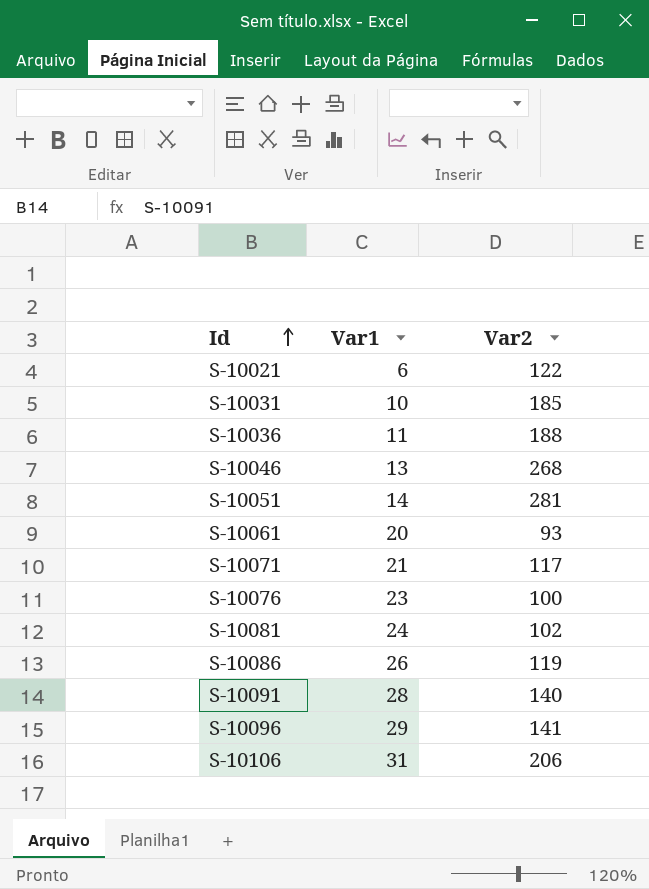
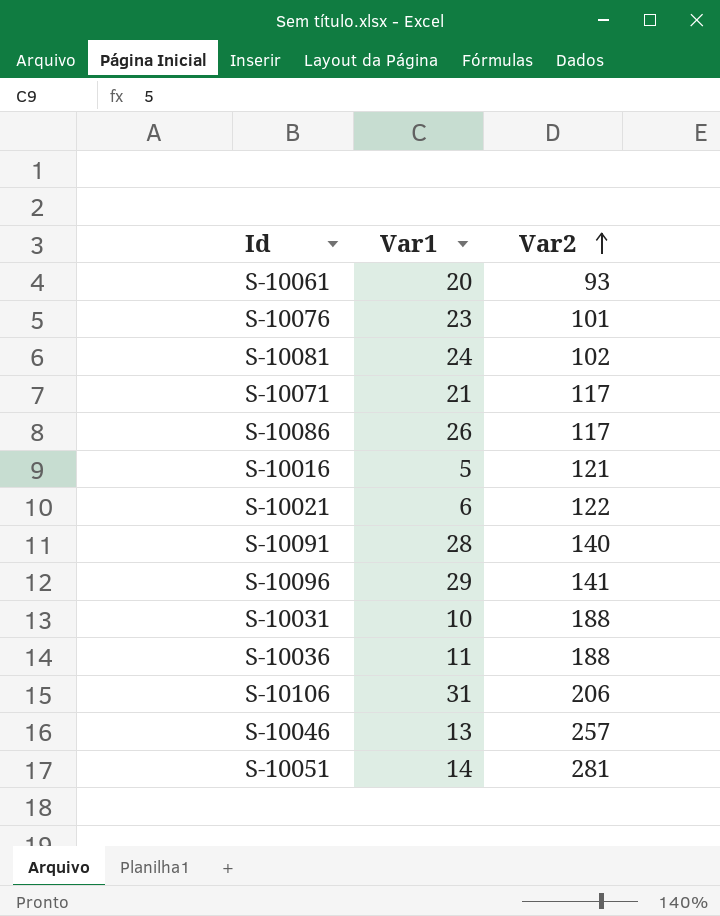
row order: Id ascending -> Var2 ascending
S-10076 | Var2: 100 -> 101
S-10086 | Var2: 119 -> 117
row S-10016: none -> 5 | 121
S-10031 | Var2: 185 -> 188
S-10046 | Var2: 268 -> 257

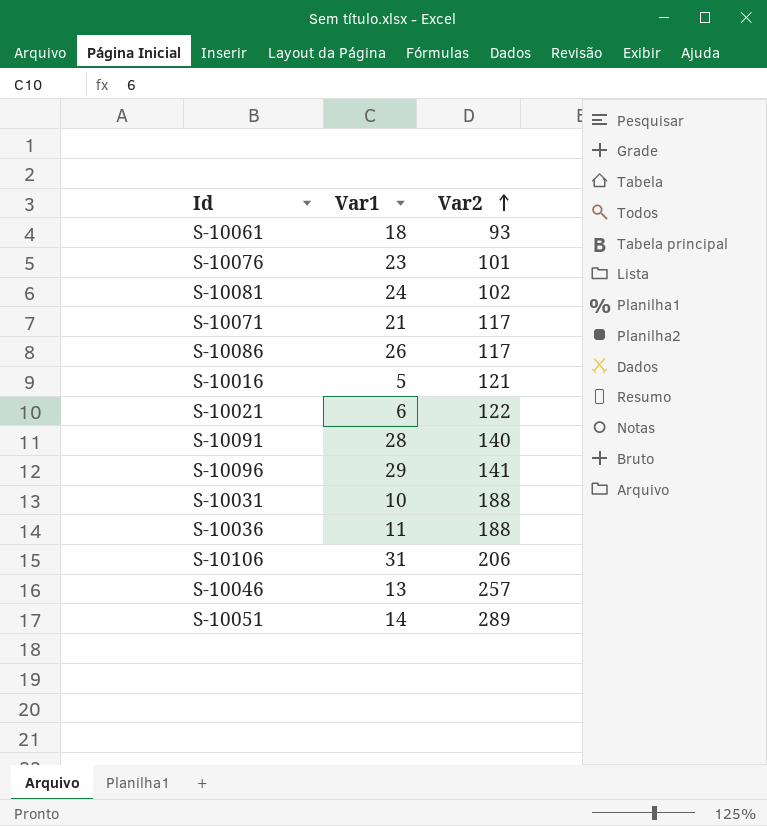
S-10061 | Var1: 20 -> 18
S-10051 | Var2: 281 -> 289

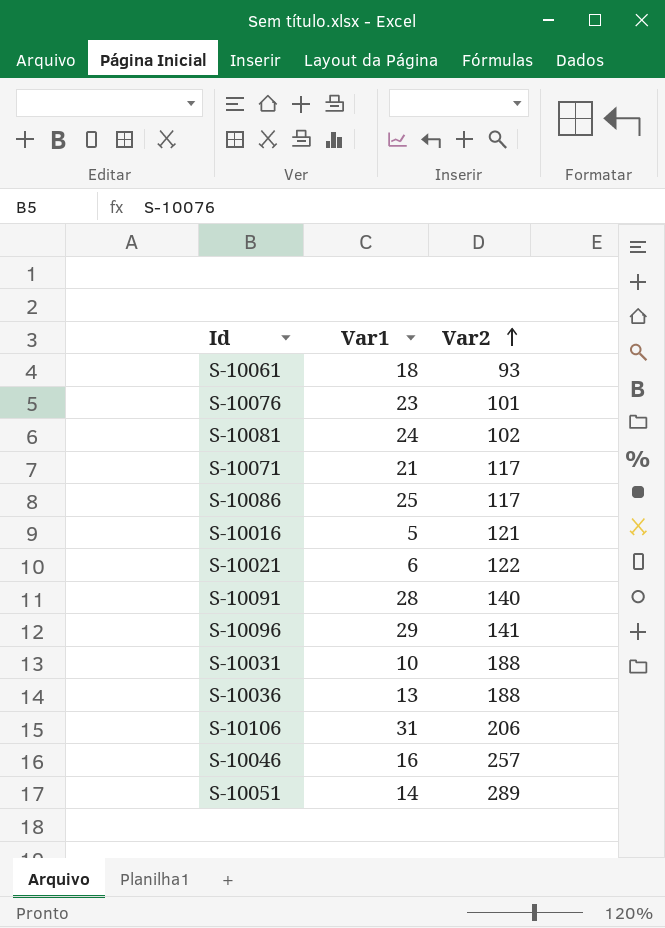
S-10086 | Var1: 26 -> 25
S-10036 | Var1: 11 -> 13
S-10046 | Var1: 13 -> 16

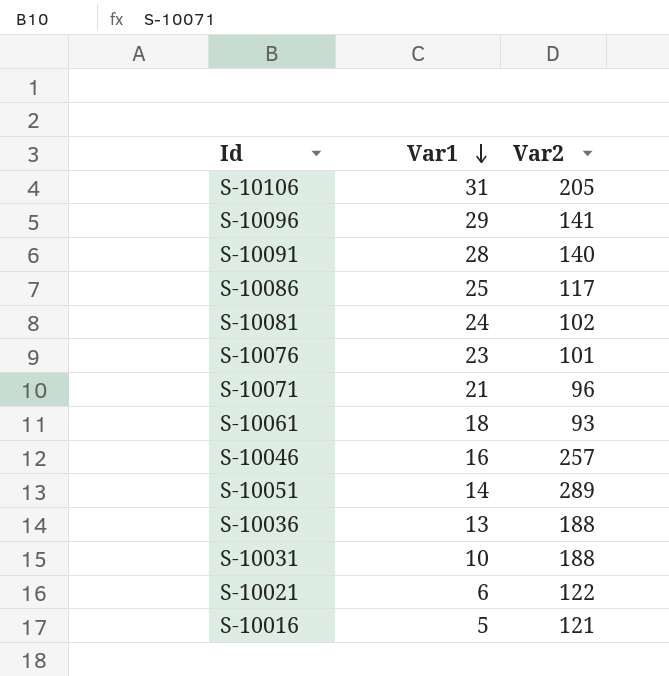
row order: Var2 ascending -> Var1 descending
S-10106 | Var2: 206 -> 205
S-10071 | Var2: 117 -> 96

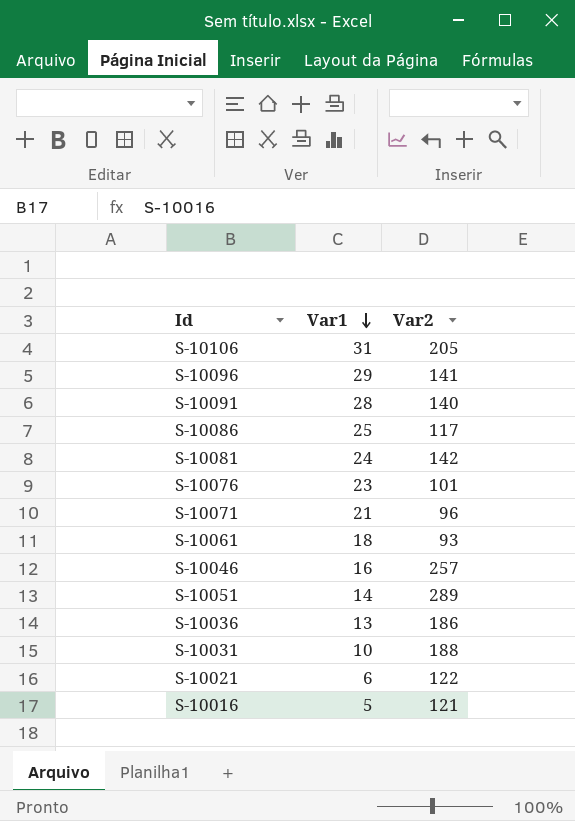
S-10081 | Var2: 102 -> 142
S-10036 | Var2: 188 -> 186

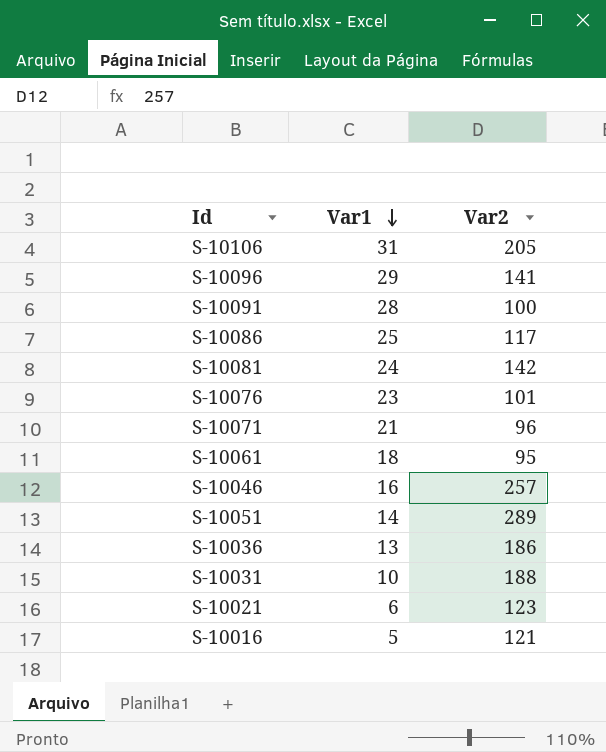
S-10091 | Var2: 140 -> 100
S-10061 | Var2: 93 -> 95
S-10021 | Var2: 122 -> 123

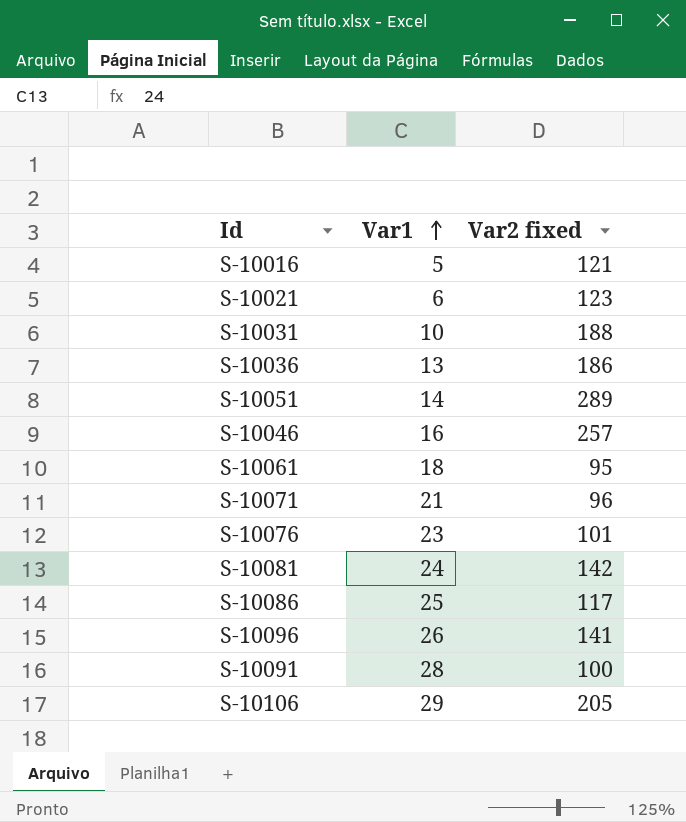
row order: Var1 descending -> Var1 ascending
column name: Var2 -> Var2 fixed
S-10096 | Var1: 29 -> 26
S-10106 | Var1: 31 -> 29

